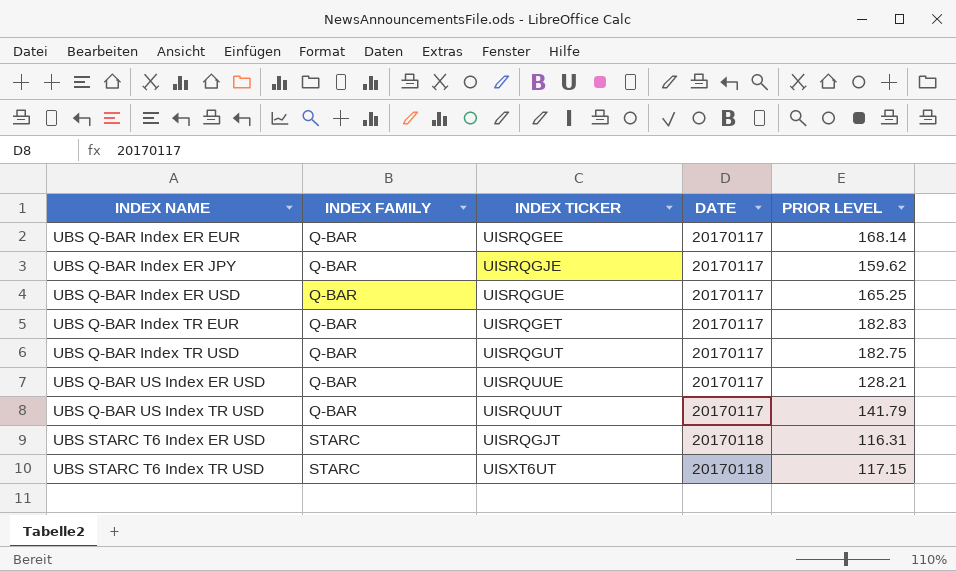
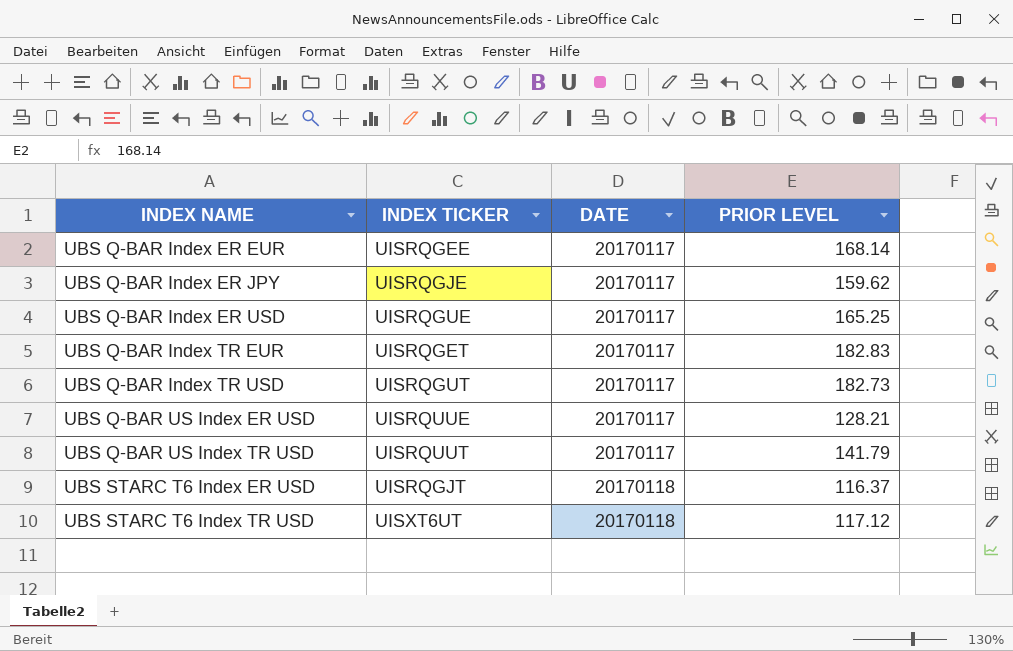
column INDEX FAMILY | position: 2 -> none
UBS Q-BAR Index TR USD | PRIOR LEVEL: 182.75 -> 182.73
UBS STARC T6 Index ER USD | PRIOR LEVEL: 116.31 -> 116.37
UBS STARC T6 Index TR USD | PRIOR LEVEL: 117.15 -> 117.12

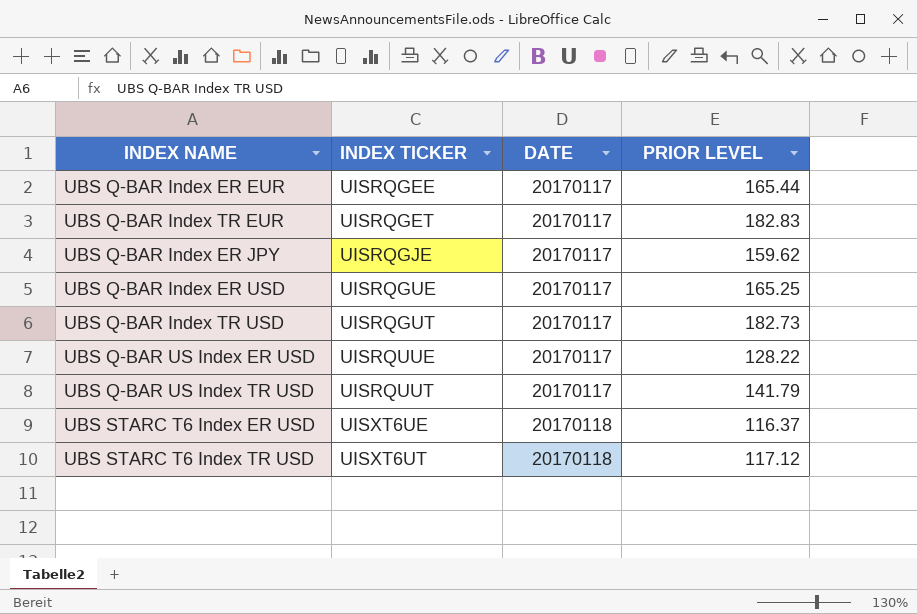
row order: INDEX NAME ascending -> INDEX TICKER ascending
UBS Q-BAR Index ER EUR | PRIOR LEVEL: 168.14 -> 165.44
UBS Q-BAR US Index ER USD | PRIOR LEVEL: 128.21 -> 128.22
UBS STARC T6 Index ER USD | INDEX TICKER: UISRQGJT -> UISXT6UE

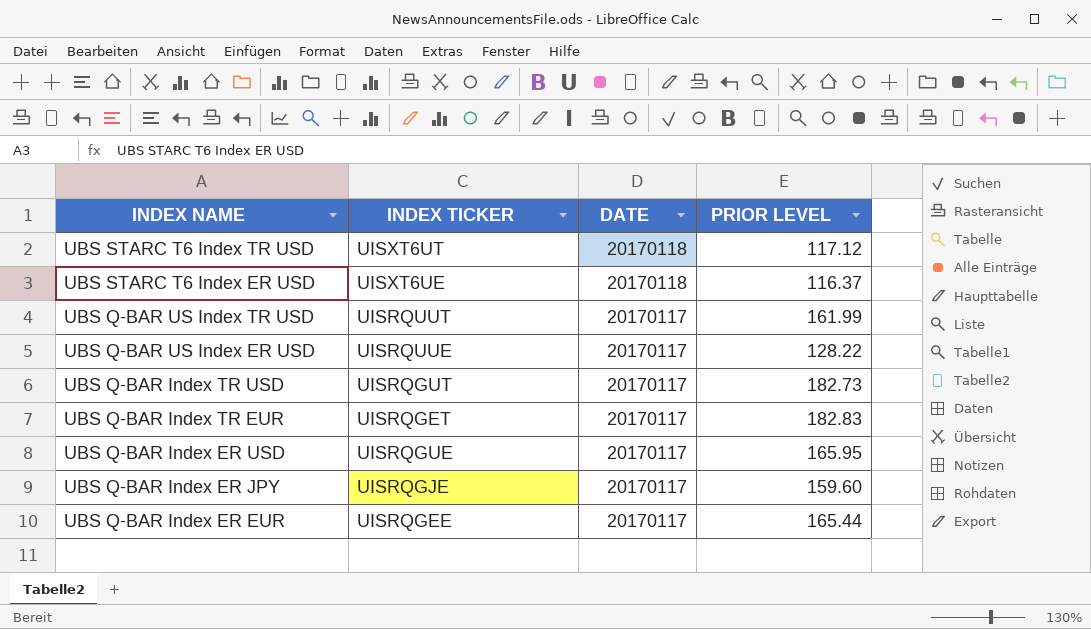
row order: INDEX TICKER ascending -> INDEX NAME descending
UBS Q-BAR US Index TR USD | PRIOR LEVEL: 141.79 -> 161.99
UBS Q-BAR Index ER USD | PRIOR LEVEL: 165.25 -> 165.95
UBS Q-BAR Index ER JPY | PRIOR LEVEL: 159.62 -> 159.60

